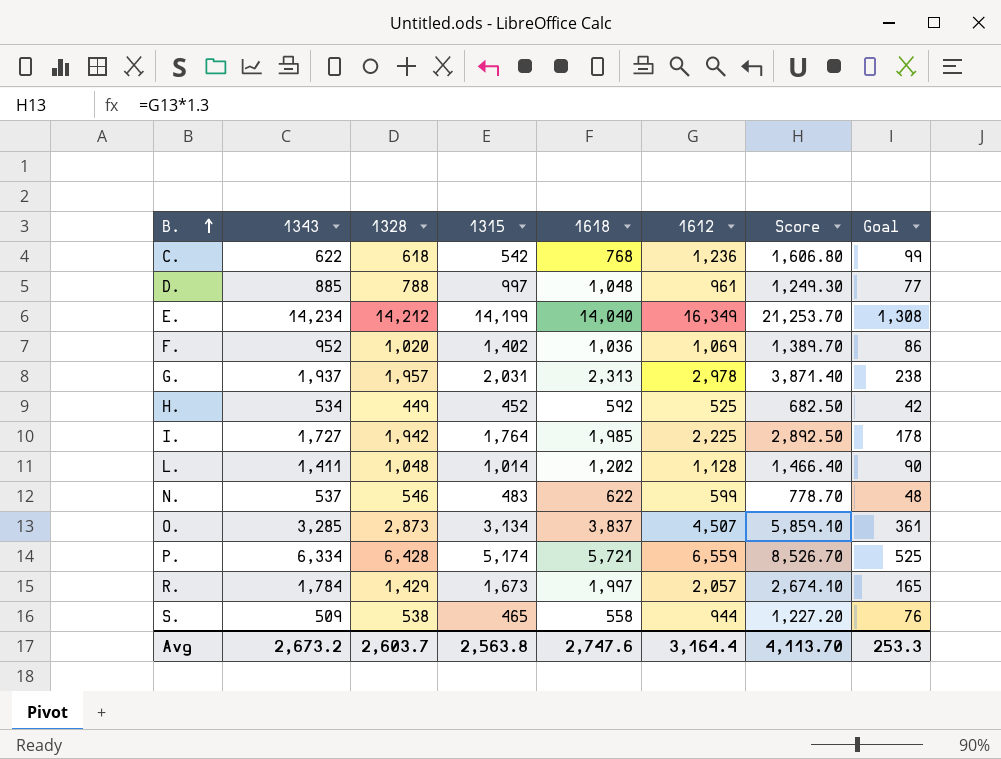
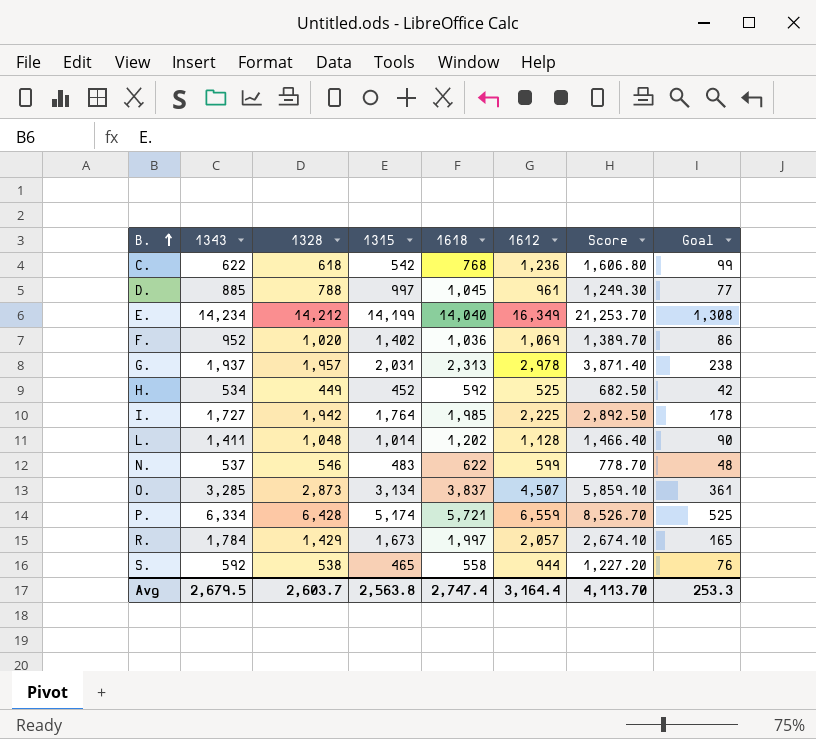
D. | 1618: 1,048 -> 1,045
S. | 1343: 509 -> 592
Avg | 1343: 2,673.2 -> 2,679.5
Avg | 1618: 2,747.6 -> 2,747.4

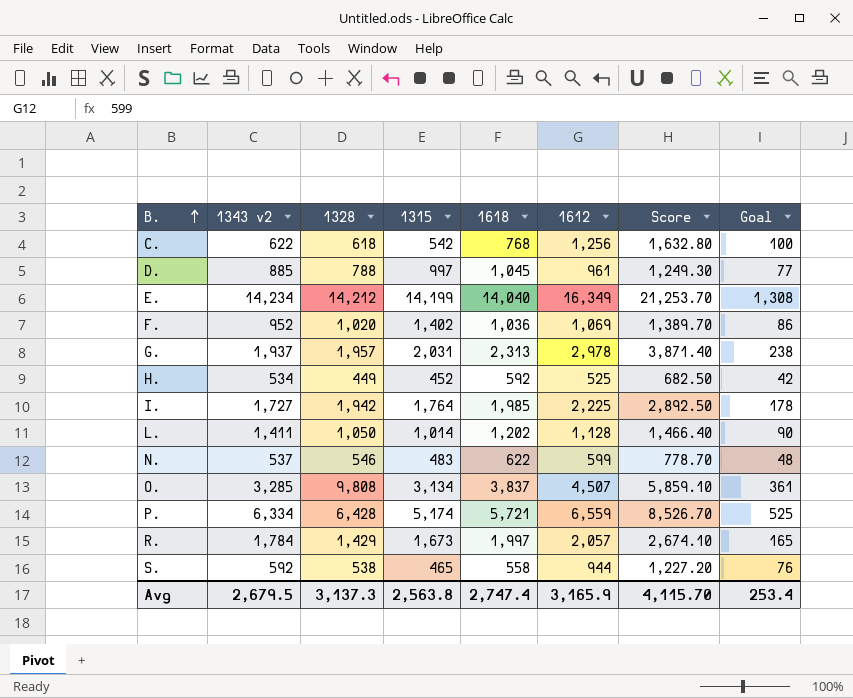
column name: 1343 -> 1343 v2
C. | 1612: 1,236 -> 1,256
C. | Score: 1,606.80 -> 1,632.80
C. | Goal: 99 -> 100
L. | 1328: 1,048 -> 1,050
O. | 1328: 2,873 -> 9,808
Avg | 1328: 2,603.7 -> 3,137.3
Avg | 1612: 3,164.4 -> 3,165.9
Avg | Score: 4,113.70 -> 4,115.70
Avg | Goal: 253.3 -> 253.4

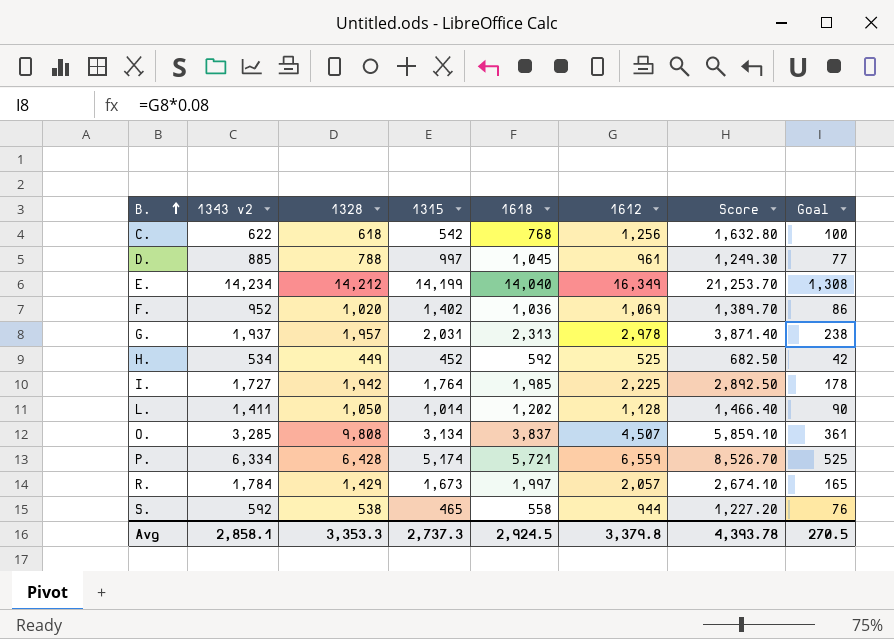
row N.: 537 | 546 | 483 | 622 | 599 | 778.70 | 48 -> none
Avg | 1343 v2: 2,679.5 -> 2,858.1
Avg | 1328: 3,137.3 -> 3,353.3
Avg | 1315: 2,563.8 -> 2,737.3
Avg | 1618: 2,747.4 -> 2,924.5
Avg | 1612: 3,165.9 -> 3,379.8
Avg | Score: 4,115.70 -> 4,393.78
Avg | Goal: 253.4 -> 270.5

